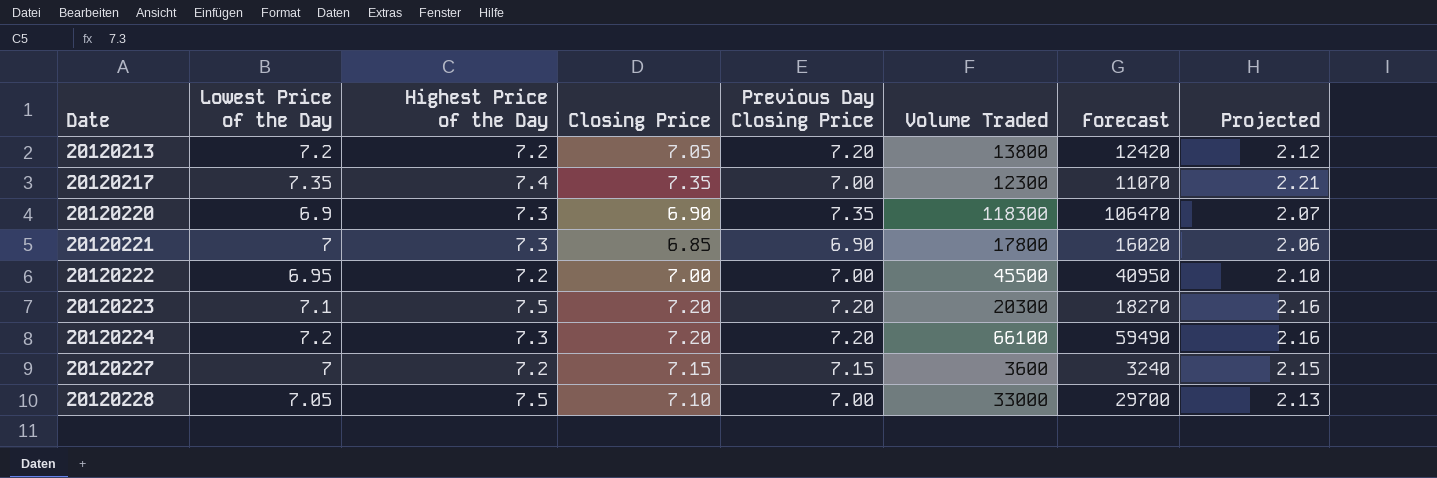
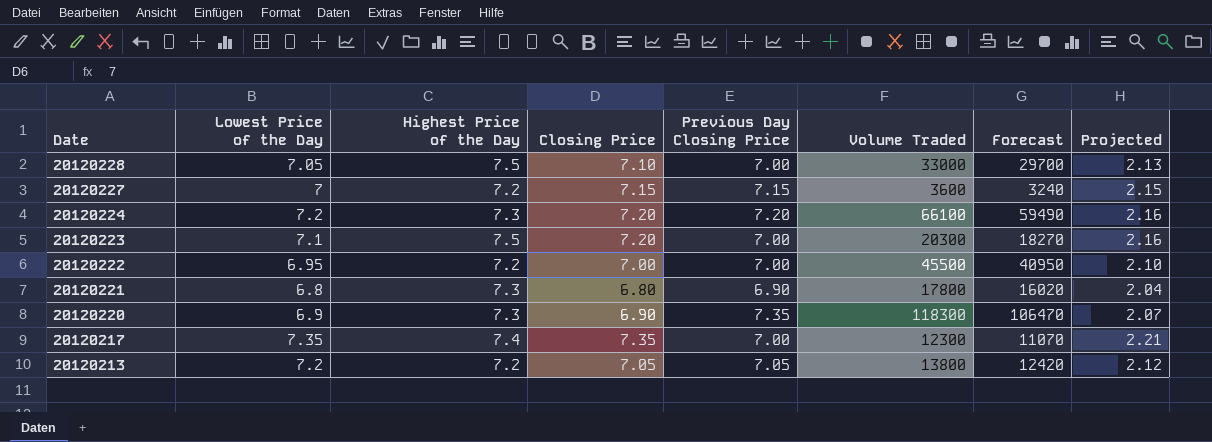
row order: Date ascending -> Date descending
20120223 | Previous Day Closing Price: 7.20 -> 7.00
20120221 | Lowest Price of the Day: 7 -> 6.8
20120221 | Closing Price: 6.85 -> 6.80
20120221 | Projected: 2.06 -> 2.04
20120213 | Previous Day Closing Price: 7.20 -> 7.05

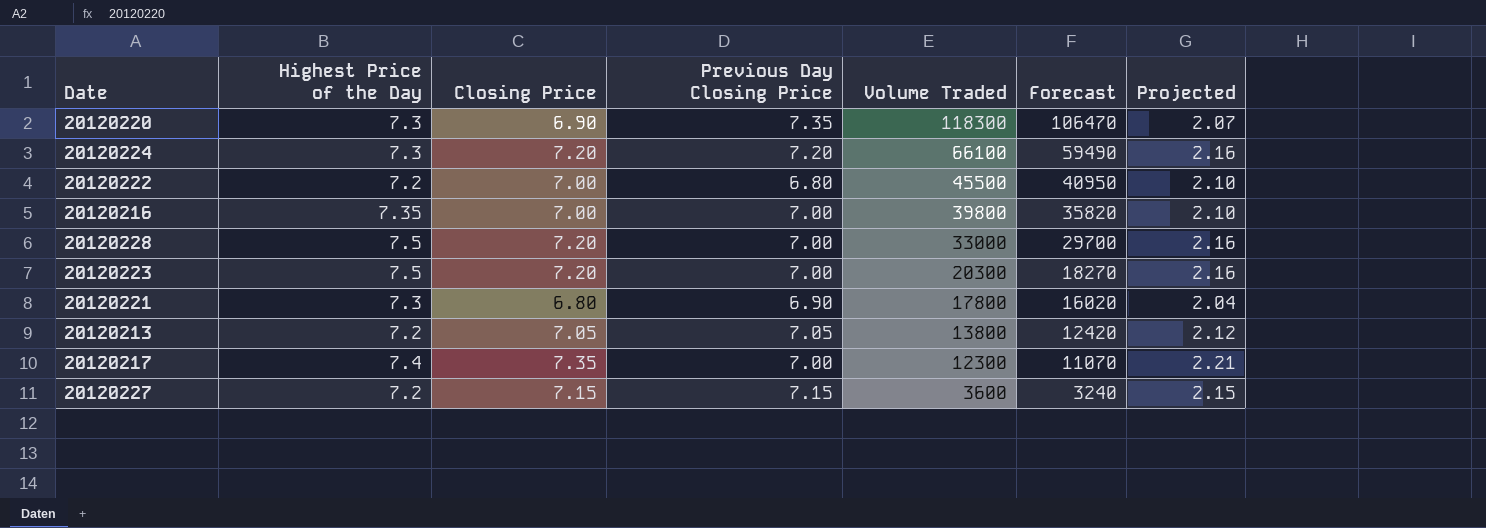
row order: Date descending -> Volume Traded descending
column Lowest Price of the Day | position: 2 -> none
20120222 | Previous Day Closing Price: 7.00 -> 6.80
row 20120216: none -> 7.35 | 7.00 | 7.00 | 39800 | 35820 | 2.10
20120228 | Closing Price: 7.10 -> 7.20
20120228 | Projected: 2.13 -> 2.16

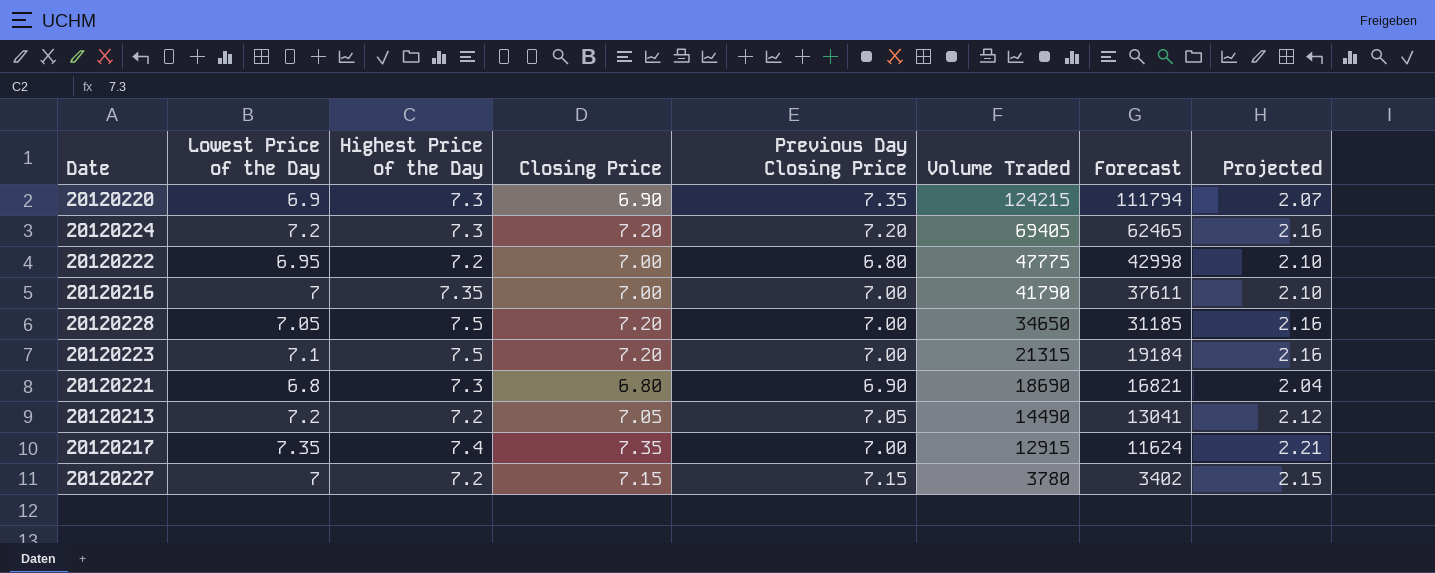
column Lowest Price of the Day | position: none -> 2
20120220 | Volume Traded: 118300 -> 124215
20120220 | Forecast: 106470 -> 111794
20120224 | Volume Traded: 66100 -> 69405
20120224 | Forecast: 59490 -> 62465
20120222 | Volume Traded: 45500 -> 47775
20120222 | Forecast: 40950 -> 42998
20120216 | Volume Traded: 39800 -> 41790
20120216 | Forecast: 35820 -> 37611
20120228 | Volume Traded: 33000 -> 34650
20120228 | Forecast: 29700 -> 31185
20120223 | Volume Traded: 20300 -> 21315
20120223 | Forecast: 18270 -> 19184
20120221 | Volume Traded: 17800 -> 18690
20120221 | Forecast: 16020 -> 16821
20120213 | Volume Traded: 13800 -> 14490
20120213 | Forecast: 12420 -> 13041
20120217 | Volume Traded: 12300 -> 12915
20120217 | Forecast: 11070 -> 11624
20120227 | Volume Traded: 3600 -> 3780
20120227 | Forecast: 3240 -> 3402

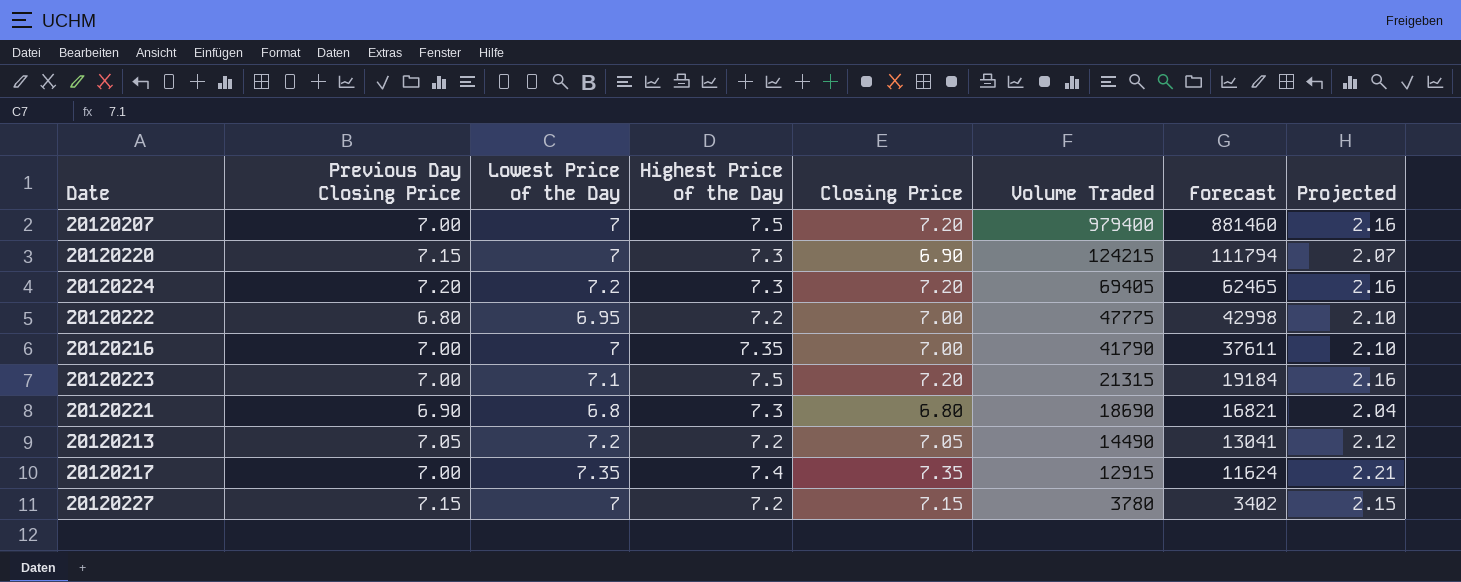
column Previous Day Closing Price | position: 5 -> 2
row 20120228: 7.05 | 7.5 | 7.20 | 7.00 | 34650 | 31185 | 2.16 -> none
row 20120207: none -> 7.00 | 7 | 7.5 | 7.20 | 979400 | 881460 | 2.16
20120220 | Previous Day Closing Price: 7.35 -> 7.15
20120220 | Lowest Price of the Day: 6.9 -> 7

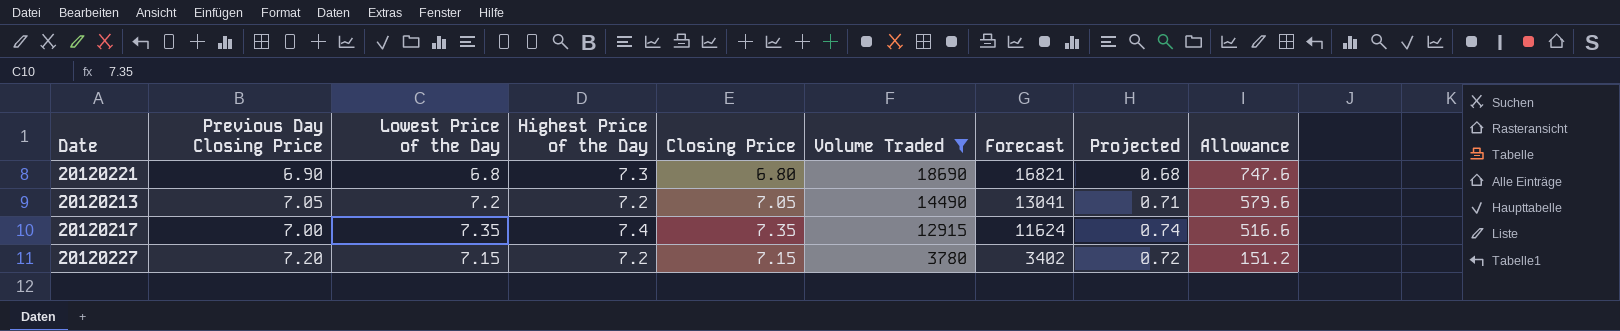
filter: none -> Volume Traded <= 18690
column Projected | formula: [Closing Price] * 0.3 -> [Closing Price] * 0.1
column Allowance | formula: none -> [Volume Traded] * 0.04
20120227 | Previous Day Closing Price: 7.15 -> 7.20
20120227 | Lowest Price of the Day: 7 -> 7.15

